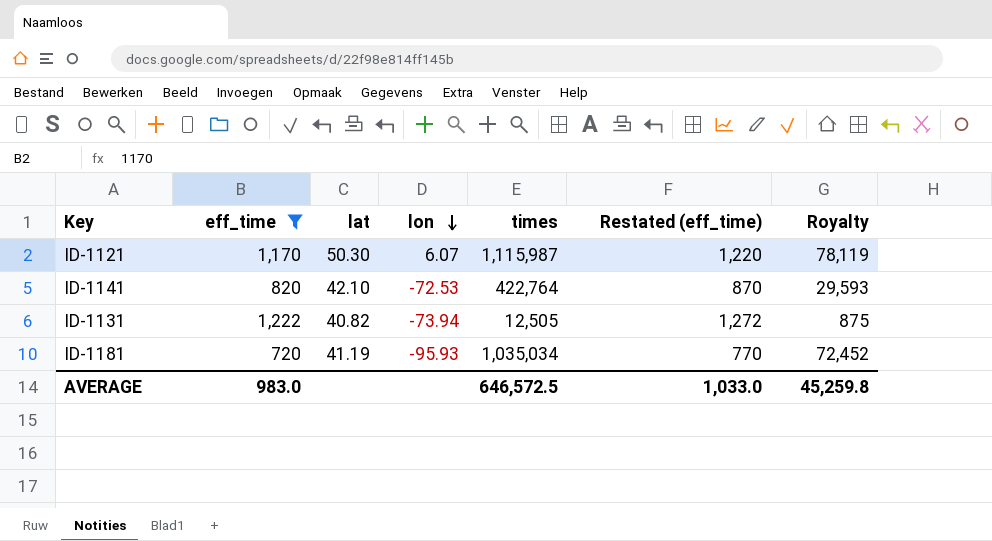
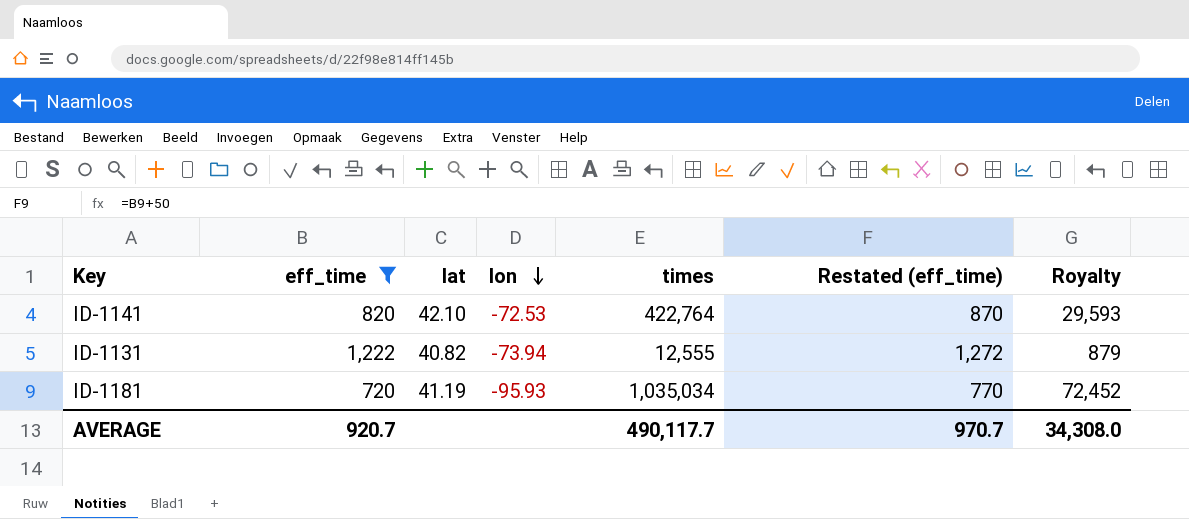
row ID-1121: 1,170 | 50.30 | 6.07 | 1,115,987 | 1,220 | 78,119 -> none
ID-1131 | times: 12,505 -> 12,555
ID-1131 | Royalty: 875 -> 879
AVERAGE | eff_time: 983.0 -> 920.7
AVERAGE | times: 646,572.5 -> 490,117.7
AVERAGE | Restated (eff_time): 1,033.0 -> 970.7
AVERAGE | Royalty: 45,259.8 -> 34,308.0

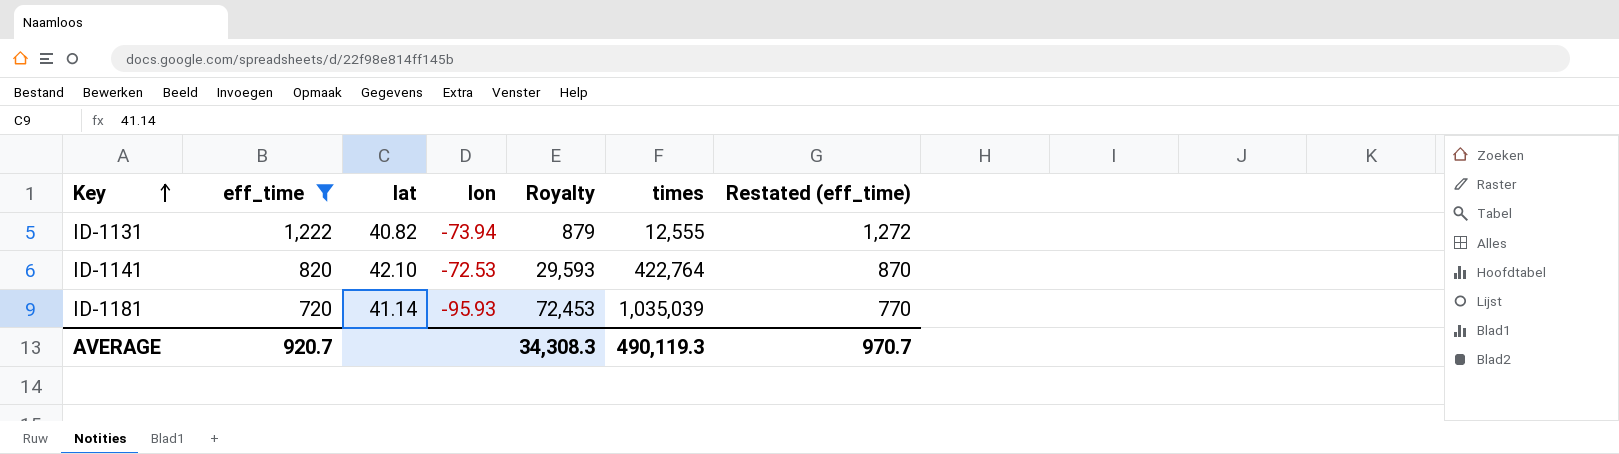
row order: lon descending -> Key ascending
column Royalty | position: 7 -> 5
ID-1181 | lat: 41.19 -> 41.14
ID-1181 | Royalty: 72,452 -> 72,453
ID-1181 | times: 1,035,034 -> 1,035,039
AVERAGE | Royalty: 34,308.0 -> 34,308.3
AVERAGE | times: 490,117.7 -> 490,119.3

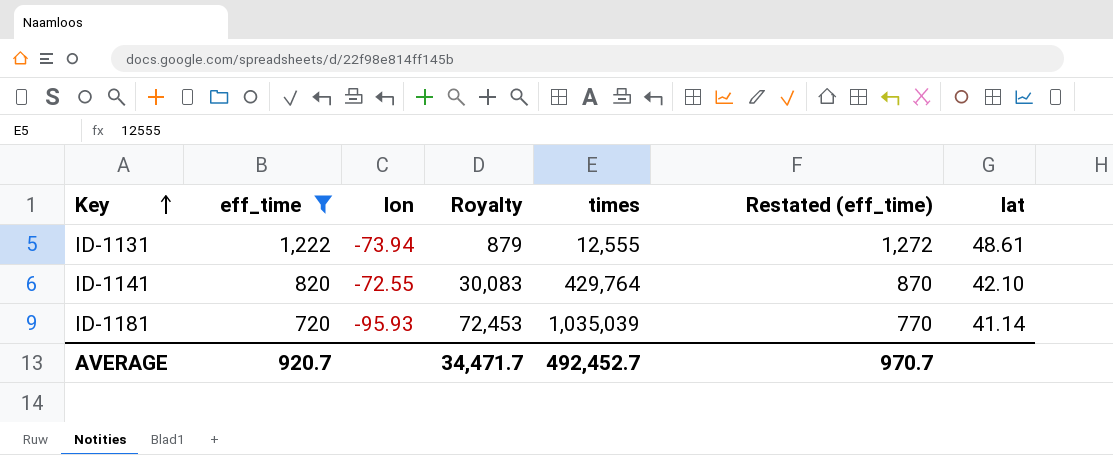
column lat | position: 3 -> 7
ID-1131 | lat: 40.82 -> 48.61
ID-1141 | lon: -72.53 -> -72.55
ID-1141 | Royalty: 29,593 -> 30,083
ID-1141 | times: 422,764 -> 429,764
AVERAGE | Royalty: 34,308.3 -> 34,471.7
AVERAGE | times: 490,119.3 -> 492,452.7

